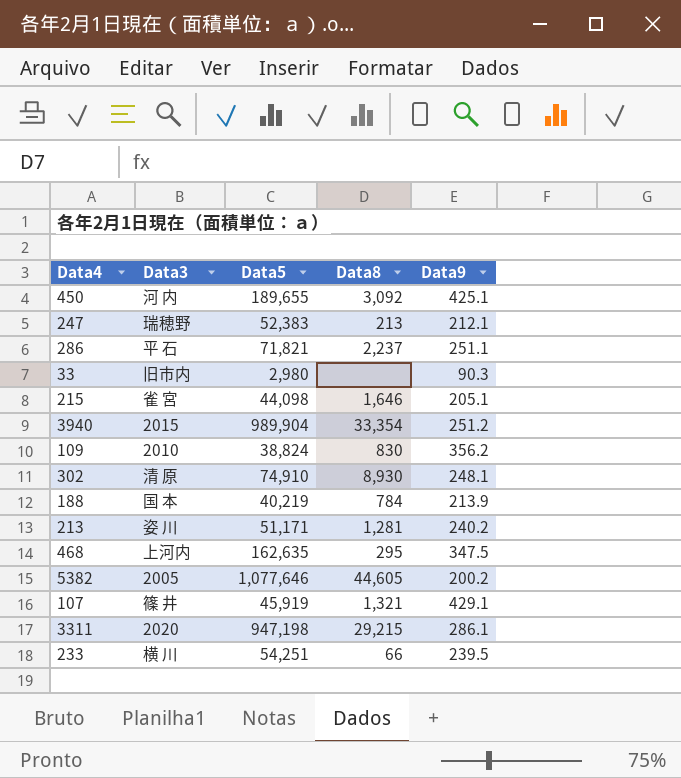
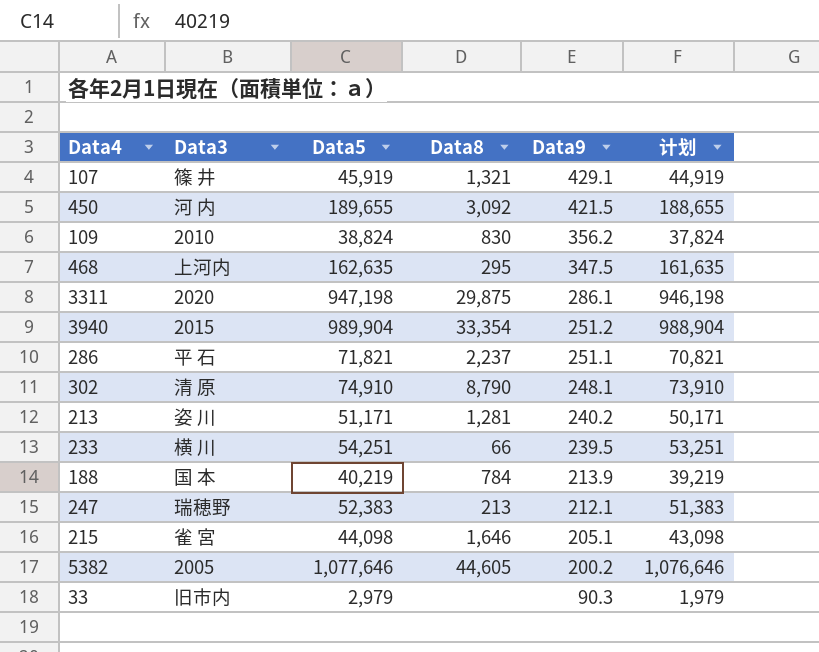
row order: none -> Data9 descending
column 计划 | formula: none -> [Data5] - 1000
450 | Data9: 425.1 -> 421.5
3311 | Data8: 29,215 -> 29,875
302 | Data8: 8,930 -> 8,790
33 | Data5: 2,980 -> 2,979

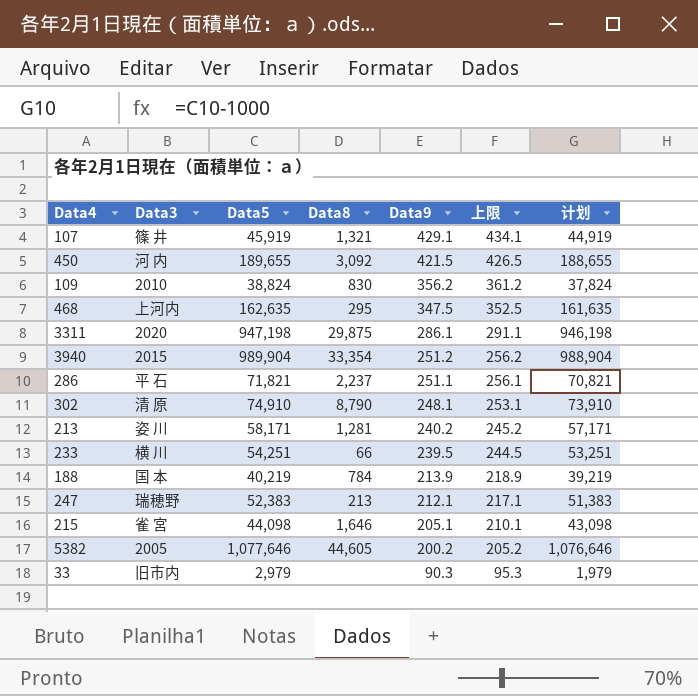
column 上限 | formula: none -> [Data9] + 5
213 | Data5: 51,171 -> 58,171
213 | 计划: 50,171 -> 57,171

